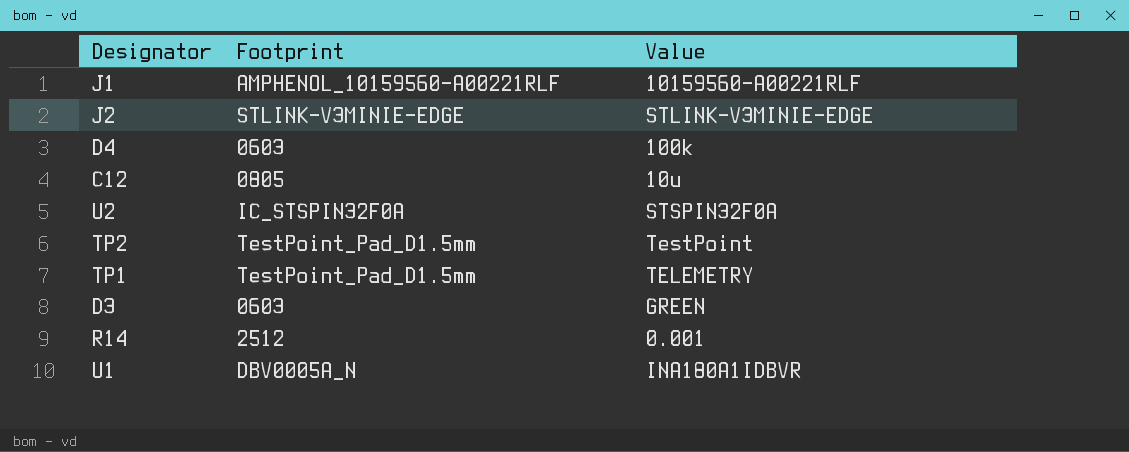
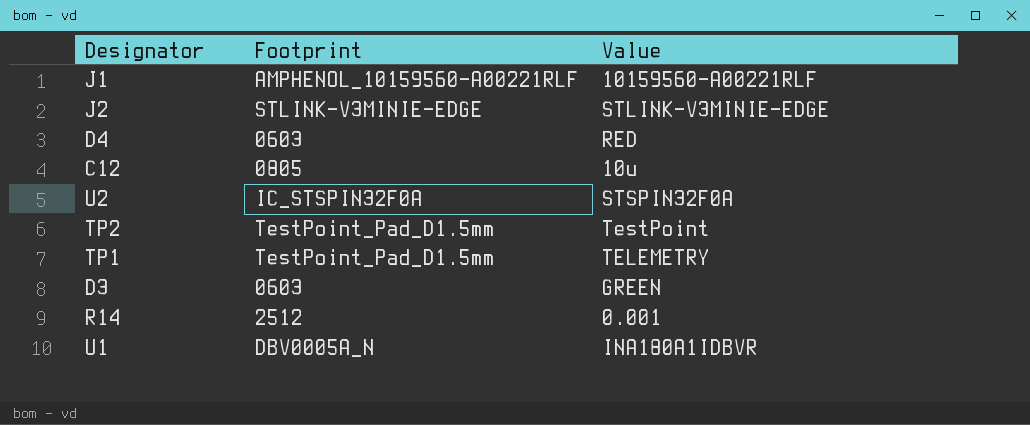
D4 | Value: 100k -> RED

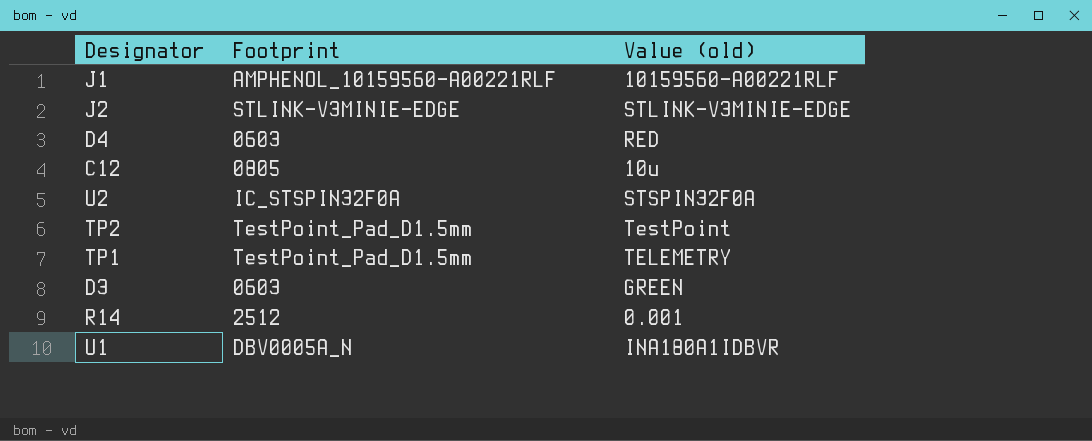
column name: Value -> Value (old)

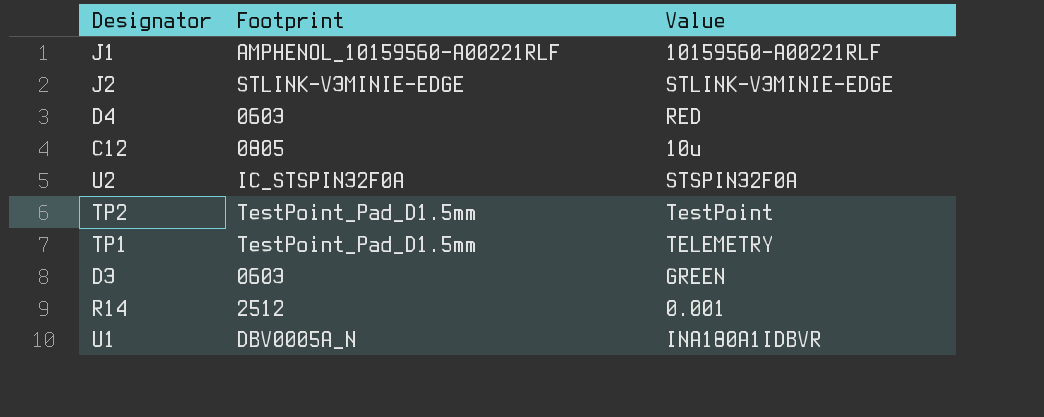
column name: Value (old) -> Value

